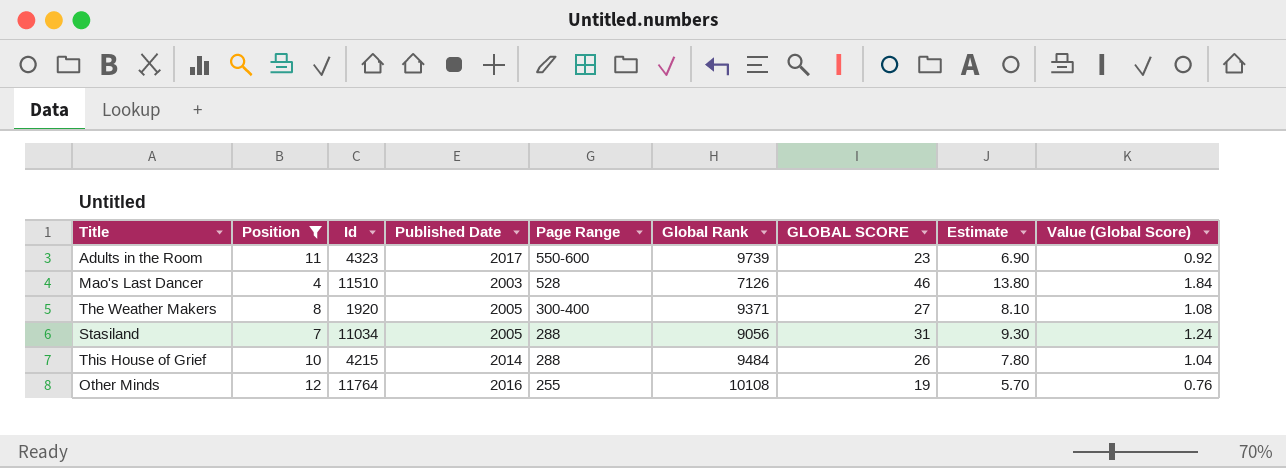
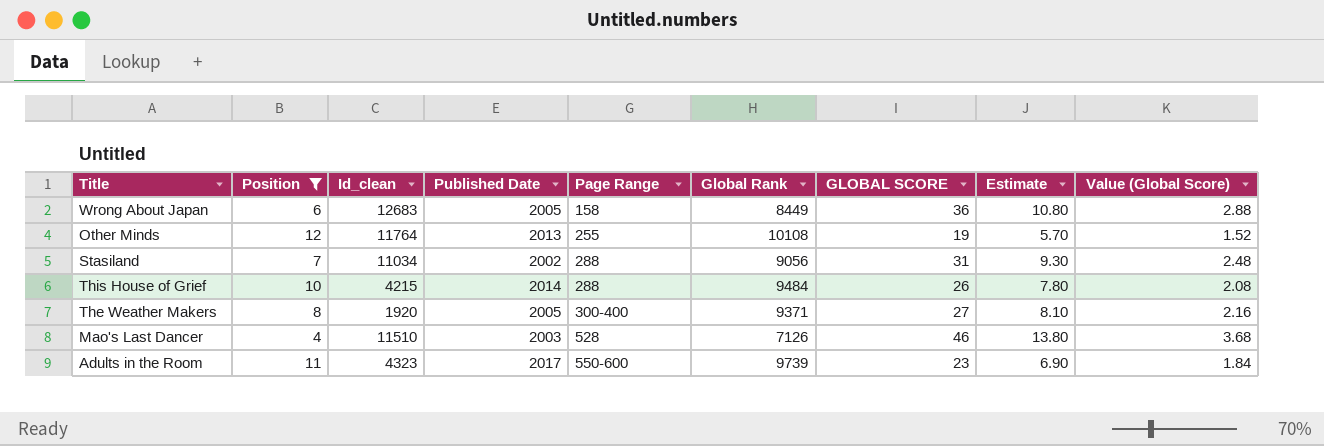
row order: Page Range descending -> Page Range ascending
column name: Id -> Id_clean
column Value (Global Score) | formula: [GLOBAL SCORE] * 0.04 -> [GLOBAL SCORE] * 0.08
row Wrong About Japan: none -> 6 | 12683 | 2005 | 158 | 8449 | 36 | 10.80 | 2.88
Other Minds | Published Date: 2016 -> 2013
Stasiland | Published Date: 2005 -> 2002

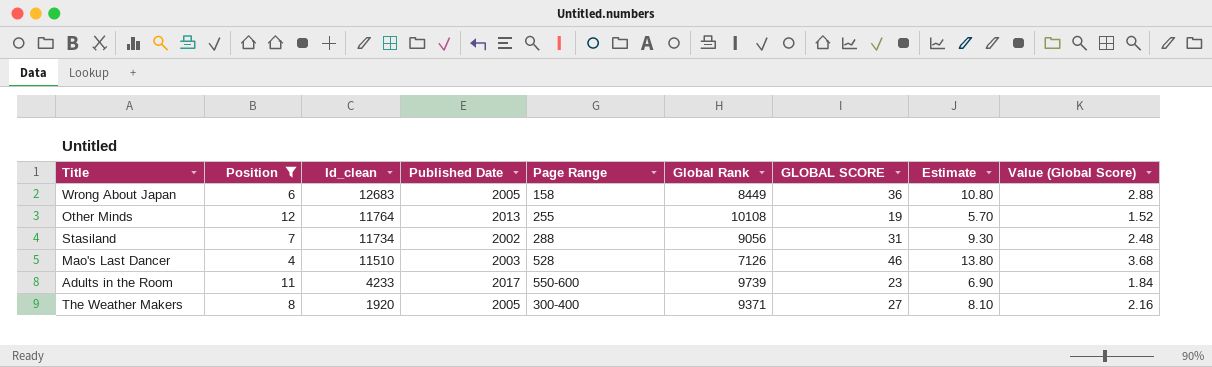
row order: Page Range ascending -> Id_clean descending
row This House of Grief: 10 | 4215 | 2014 | 288 | 9484 | 26 | 7.80 | 2.08 -> none
Stasiland | Id_clean: 11034 -> 11734
Adults in the Room | Id_clean: 4323 -> 4233

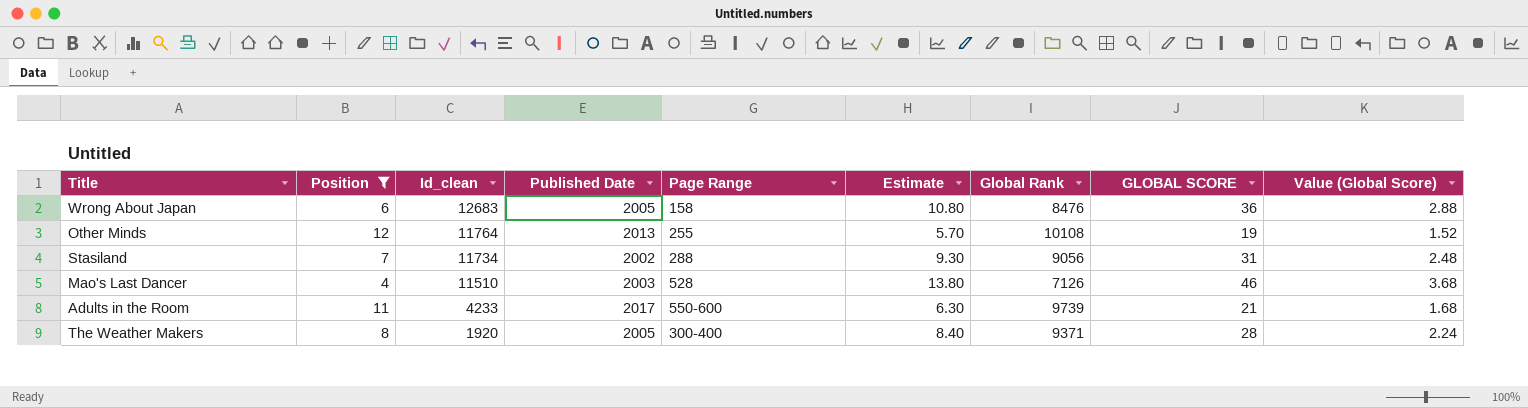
column Estimate | position: 8 -> 6
Wrong About Japan | Global Rank: 8449 -> 8476
Adults in the Room | Estimate: 6.90 -> 6.30
Adults in the Room | GLOBAL SCORE: 23 -> 21
Adults in the Room | Value (Global Score): 1.84 -> 1.68
The Weather Makers | Estimate: 8.10 -> 8.40
The Weather Makers | GLOBAL SCORE: 27 -> 28
The Weather Makers | Value (Global Score): 2.16 -> 2.24

